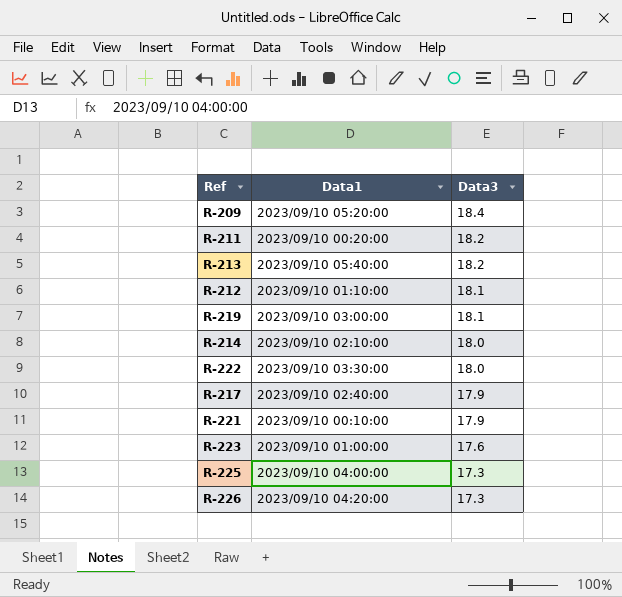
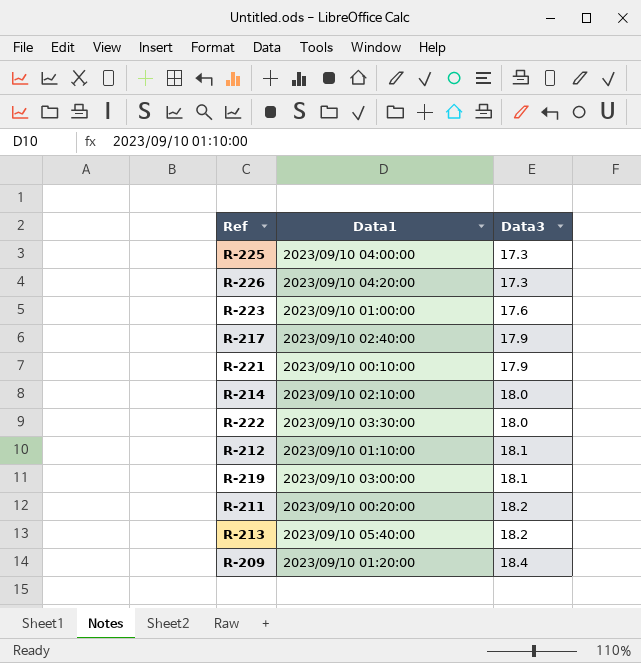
row order: Data3 descending -> Data3 ascending
R-209 | Data1: 2023/09/10 05:20:00 -> 2023/09/10 01:20:00

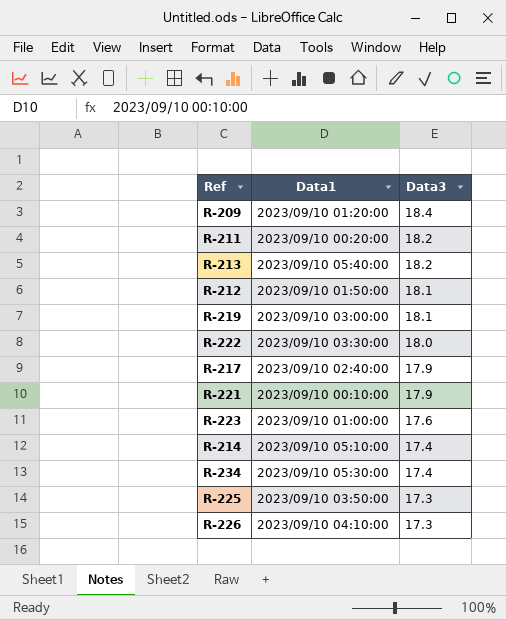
row order: Data3 ascending -> Data3 descending
R-212 | Data1: 2023/09/10 01:10:00 -> 2023/09/10 01:50:00
R-214 | Data1: 2023/09/10 02:10:00 -> 2023/09/10 05:10:00
R-214 | Data3: 18.0 -> 17.4
row R-234: none -> 2023/09/10 05:30:00 | 17.4
R-225 | Data1: 2023/09/10 04:00:00 -> 2023/09/10 03:50:00
R-226 | Data1: 2023/09/10 04:20:00 -> 2023/09/10 04:10:00

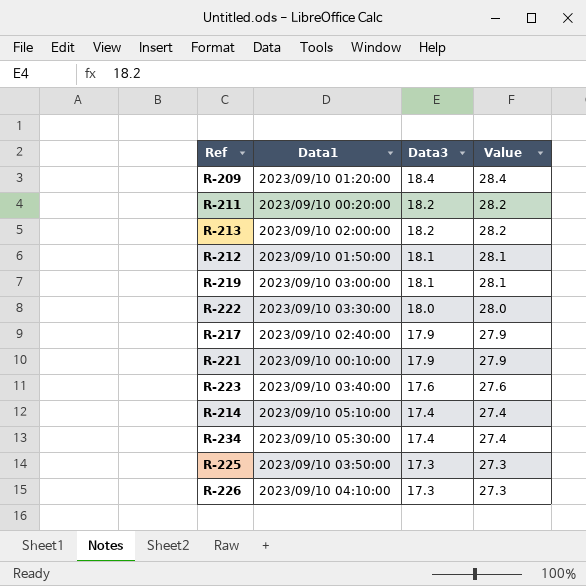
column Value | formula: none -> [Data3] + 10
R-213 | Data1: 2023/09/10 05:40:00 -> 2023/09/10 02:00:00
R-223 | Data1: 2023/09/10 01:00:00 -> 2023/09/10 03:40:00

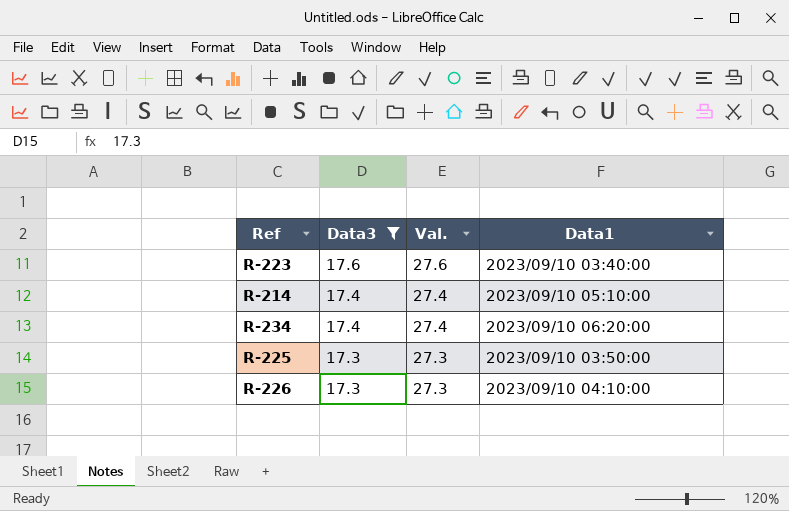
filter: none -> Data3 <= 17.6
column name: Value -> Val.
column Data1 | position: 2 -> 4
R-234 | Data1: 2023/09/10 05:30:00 -> 2023/09/10 06:20:00

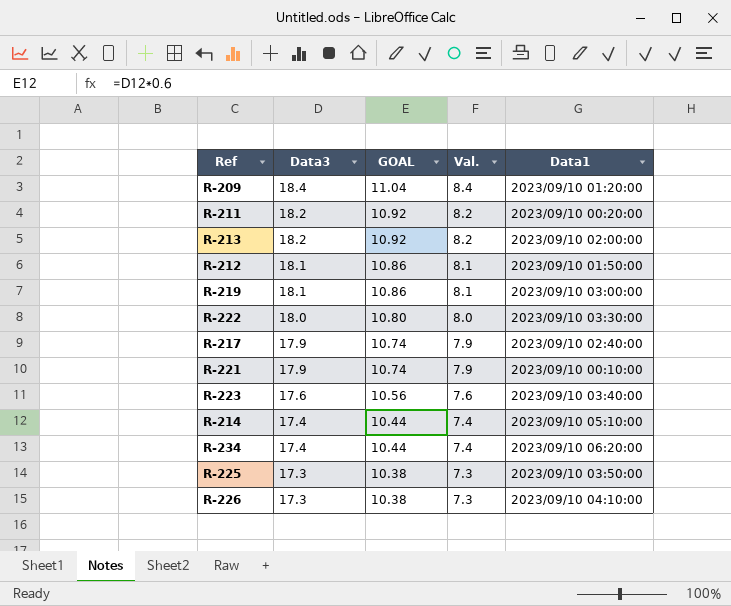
filter: Data3 <= 17.6 -> none
column GOAL | formula: none -> [Data3] * 0.6
column Val. | formula: [Data3] + 10 -> [Data3] - 10

